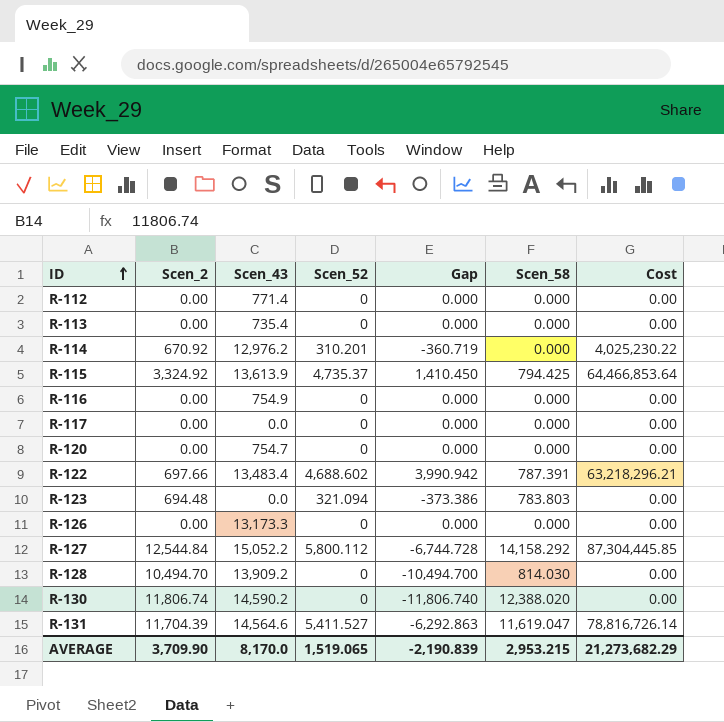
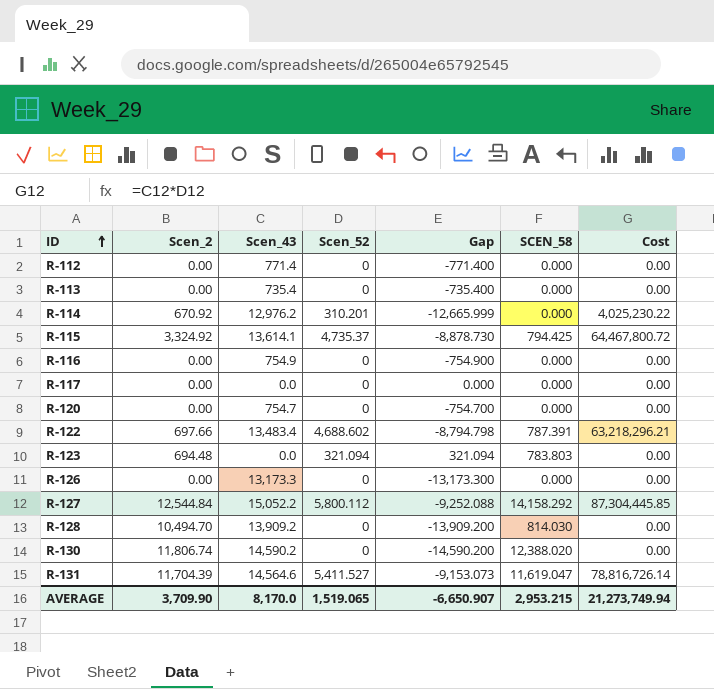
column Gap | formula: [Scen_52] - [Scen_2] -> [Scen_52] - [Scen_43]
column name: Scen_58 -> SCEN_58
R-115 | Scen_43: 13,613.9 -> 13,614.1
R-115 | Cost: 64,466,853.64 -> 64,467,800.72
AVERAGE | Gap: -2,190.839 -> -6,650.907
AVERAGE | Cost: 21,273,682.29 -> 21,273,749.94

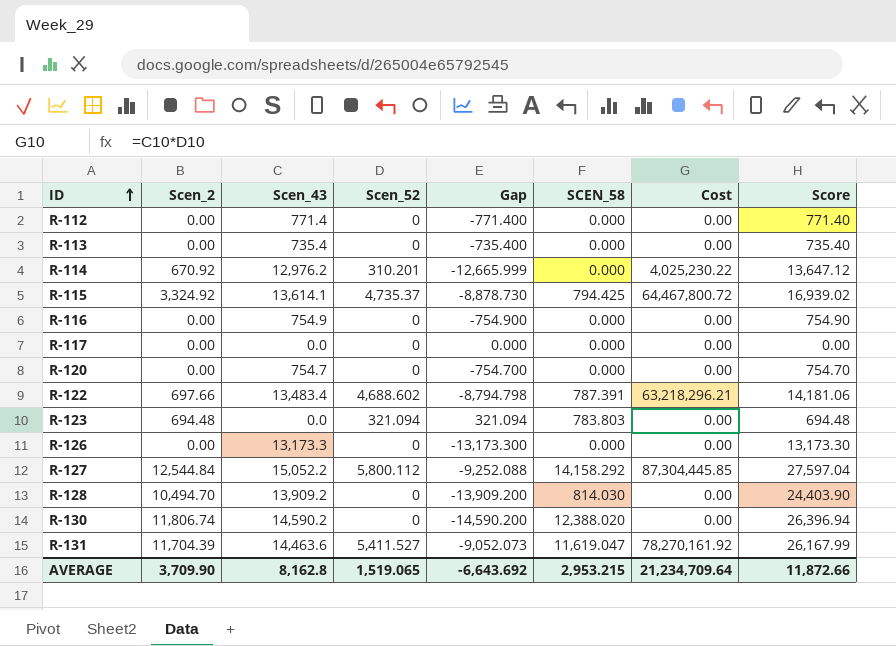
column Score | formula: none -> [Scen_2] + [Scen_43]
R-131 | Scen_43: 14,564.6 -> 14,463.6
R-131 | Gap: -9,153.073 -> -9,052.073
R-131 | Cost: 78,816,726.14 -> 78,270,161.92
AVERAGE | Scen_43: 8,170.0 -> 8,162.8
AVERAGE | Gap: -6,650.907 -> -6,643.692
AVERAGE | Cost: 21,273,749.94 -> 21,234,709.64

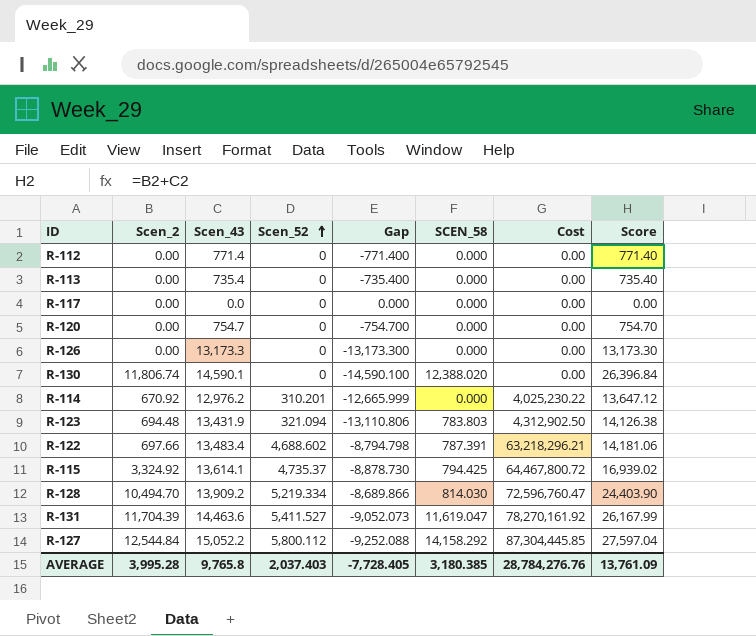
row order: ID ascending -> Scen_52 ascending
row R-116: 0.00 | 754.9 | 0 | -754.900 | 0.000 | 0.00 | 754.90 -> none
R-130 | Scen_43: 14,590.2 -> 14,590.1
R-130 | Gap: -14,590.200 -> -14,590.100
R-130 | Score: 26,396.94 -> 26,396.84
R-123 | Scen_43: 0.0 -> 13,431.9
R-123 | Gap: 321.094 -> -13,110.806
R-123 | Cost: 0.00 -> 4,312,902.50
R-123 | Score: 694.48 -> 14,126.38
R-128 | Scen_52: 0 -> 5,219.334
R-128 | Gap: -13,909.200 -> -8,689.866
R-128 | Cost: 0.00 -> 72,596,760.47
AVERAGE | Scen_2: 3,709.90 -> 3,995.28
AVERAGE | Scen_43: 8,162.8 -> 9,765.8
AVERAGE | Scen_52: 1,519.065 -> 2,037.403
AVERAGE | Gap: -6,643.692 -> -7,728.405
AVERAGE | SCEN_58: 2,953.215 -> 3,180.385
AVERAGE | Cost: 21,234,709.64 -> 28,784,276.76
AVERAGE | Score: 11,872.66 -> 13,761.09

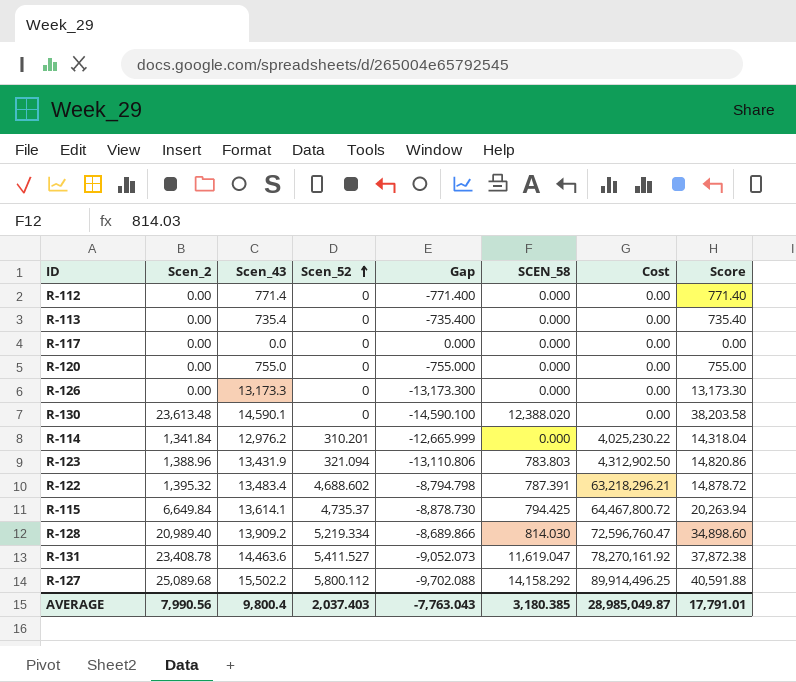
R-120 | Scen_43: 754.7 -> 755.0
R-120 | Gap: -754.700 -> -755.000
R-120 | Score: 754.70 -> 755.00
R-130 | Scen_2: 11,806.74 -> 23,613.48
R-130 | Score: 26,396.84 -> 38,203.58
R-114 | Scen_2: 670.92 -> 1,341.84
R-114 | Score: 13,647.12 -> 14,318.04
R-123 | Scen_2: 694.48 -> 1,388.96
R-123 | Score: 14,126.38 -> 14,820.86
R-122 | Scen_2: 697.66 -> 1,395.32
R-122 | Score: 14,181.06 -> 14,878.72
R-115 | Scen_2: 3,324.92 -> 6,649.84
R-115 | Score: 16,939.02 -> 20,263.94
R-128 | Scen_2: 10,494.70 -> 20,989.40
R-128 | Score: 24,403.90 -> 34,898.60
R-131 | Scen_2: 11,704.39 -> 23,408.78
R-131 | Score: 26,167.99 -> 37,872.38
R-127 | Scen_2: 12,544.84 -> 25,089.68
R-127 | Scen_43: 15,052.2 -> 15,502.2
R-127 | Gap: -9,252.088 -> -9,702.088
R-127 | Cost: 87,304,445.85 -> 89,914,496.25
R-127 | Score: 27,597.04 -> 40,591.88
AVERAGE | Scen_2: 3,995.28 -> 7,990.56
AVERAGE | Scen_43: 9,765.8 -> 9,800.4
AVERAGE | Gap: -7,728.405 -> -7,763.043
AVERAGE | Cost: 28,784,276.76 -> 28,985,049.87
AVERAGE | Score: 13,761.09 -> 17,791.01

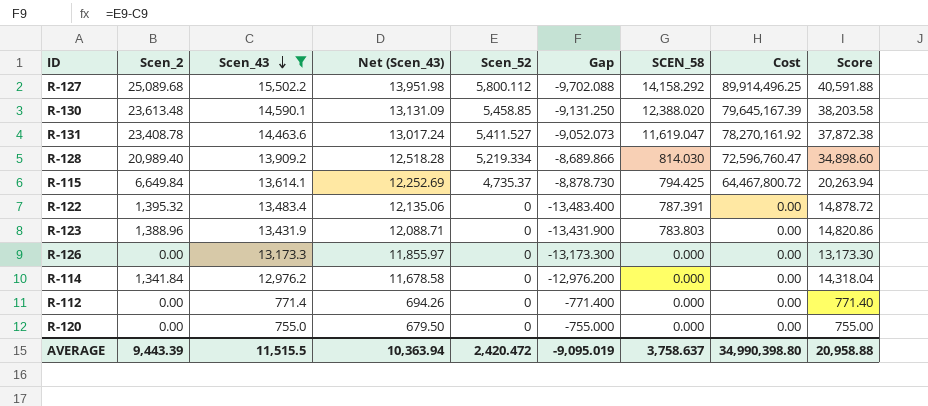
filter: none -> Scen_43 >= 755.0
row order: Scen_52 ascending -> Scen_43 descending
column Net (Scen_43) | formula: none -> [Scen_43] * 0.9
R-130 | Scen_52: 0 -> 5,458.85
R-130 | Gap: -14,590.100 -> -9,131.250
R-130 | Cost: 0.00 -> 79,645,167.39
R-122 | Scen_52: 4,688.602 -> 0
R-122 | Gap: -8,794.798 -> -13,483.400
R-122 | Cost: 63,218,296.21 -> 0.00
R-123 | Scen_52: 321.094 -> 0
R-123 | Gap: -13,110.806 -> -13,431.900
R-123 | Cost: 4,312,902.50 -> 0.00
R-114 | Scen_52: 310.201 -> 0
R-114 | Gap: -12,665.999 -> -12,976.200
R-114 | Cost: 4,025,230.22 -> 0.00
AVERAGE | Scen_2: 7,990.56 -> 9,443.39
AVERAGE | Scen_43: 9,800.4 -> 11,515.5
AVERAGE | Scen_52: 2,037.403 -> 2,420.472
AVERAGE | Gap: -7,763.043 -> -9,095.019
AVERAGE | SCEN_58: 3,180.385 -> 3,758.637
AVERAGE | Cost: 28,985,049.87 -> 34,990,398.80
AVERAGE | Score: 17,791.01 -> 20,958.88

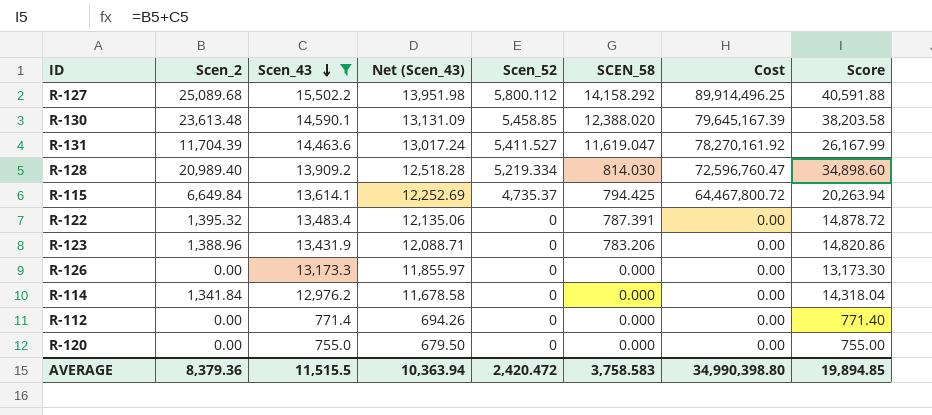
column Gap | formula: [Scen_52] - [Scen_43] -> none
R-131 | Scen_2: 23,408.78 -> 11,704.39
R-131 | Score: 37,872.38 -> 26,167.99
R-123 | SCEN_58: 783.803 -> 783.206
AVERAGE | Scen_2: 9,443.39 -> 8,379.36
AVERAGE | SCEN_58: 3,758.637 -> 3,758.583
AVERAGE | Score: 20,958.88 -> 19,894.85

